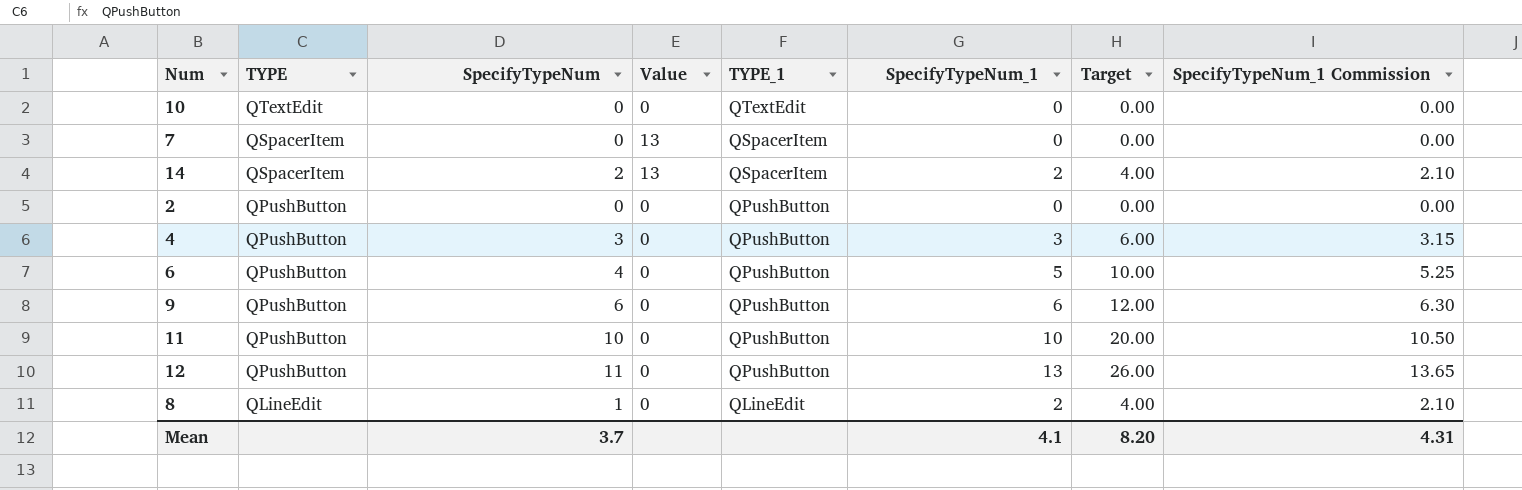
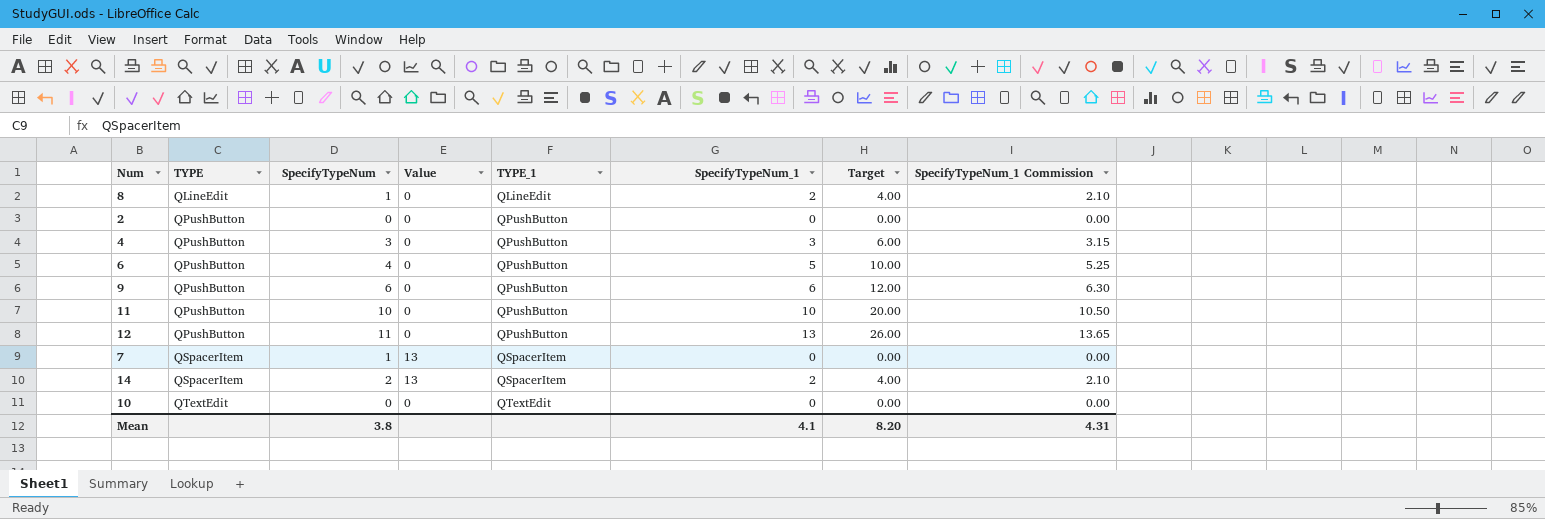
row order: TYPE descending -> TYPE ascending
7 | SpecifyTypeNum: 0 -> 1
Mean | SpecifyTypeNum: 3.7 -> 3.8

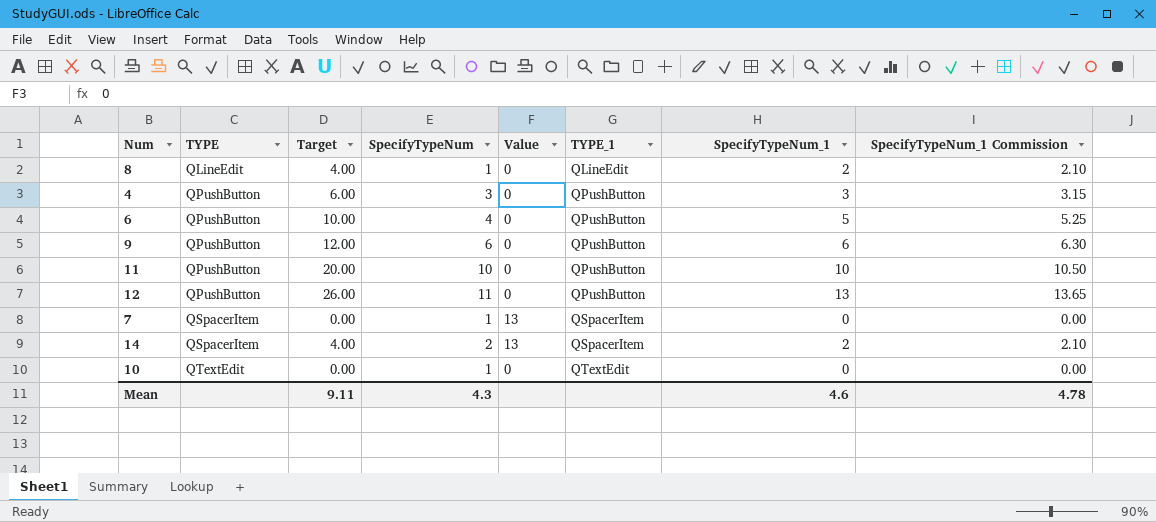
column Target | position: 7 -> 3
row 2: QPushButton | 0 | 0 | QPushButton | 0 | 0.00 | 0.00 -> none
10 | SpecifyTypeNum: 0 -> 1
Mean | Target: 8.20 -> 9.11
Mean | SpecifyTypeNum: 3.8 -> 4.3
Mean | SpecifyTypeNum_1: 4.1 -> 4.6
Mean | SpecifyTypeNum_1 Commission: 4.31 -> 4.78

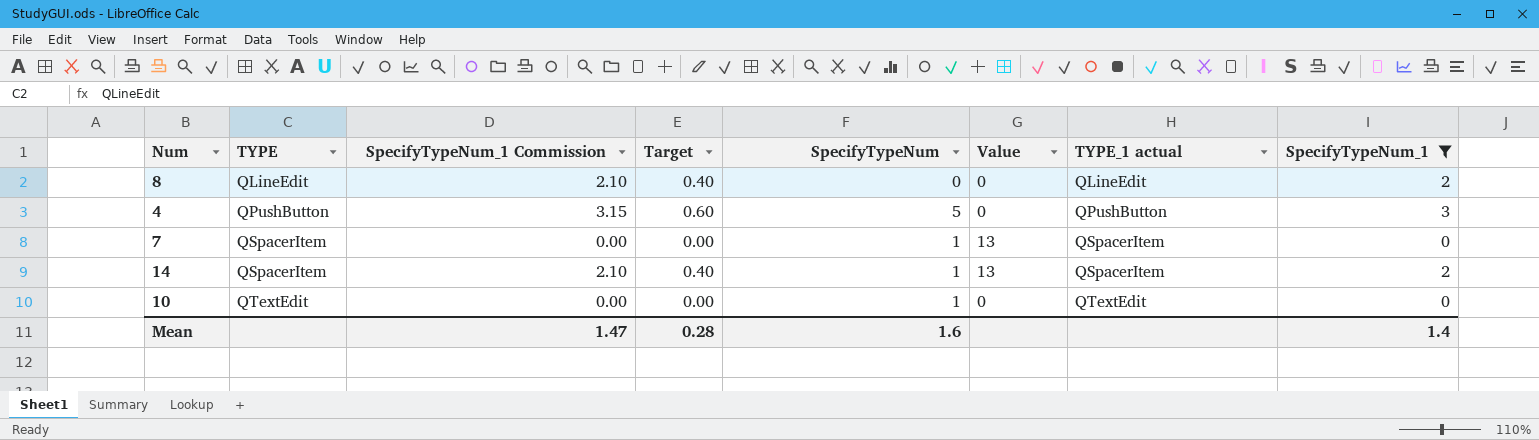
filter: none -> SpecifyTypeNum_1 <= 3
column SpecifyTypeNum_1 Commission | position: 8 -> 3
column Target | formula: [SpecifyTypeNum_1] * 2 -> [SpecifyTypeNum_1] * 0.2
column name: TYPE_1 -> TYPE_1 actual
8 | SpecifyTypeNum: 1 -> 0
4 | SpecifyTypeNum: 3 -> 5
14 | SpecifyTypeNum: 2 -> 1
Mean | SpecifyTypeNum_1 Commission: 4.78 -> 1.47
Mean | Target: 9.11 -> 0.28
Mean | SpecifyTypeNum: 4.3 -> 1.6
Mean | SpecifyTypeNum_1: 4.6 -> 1.4

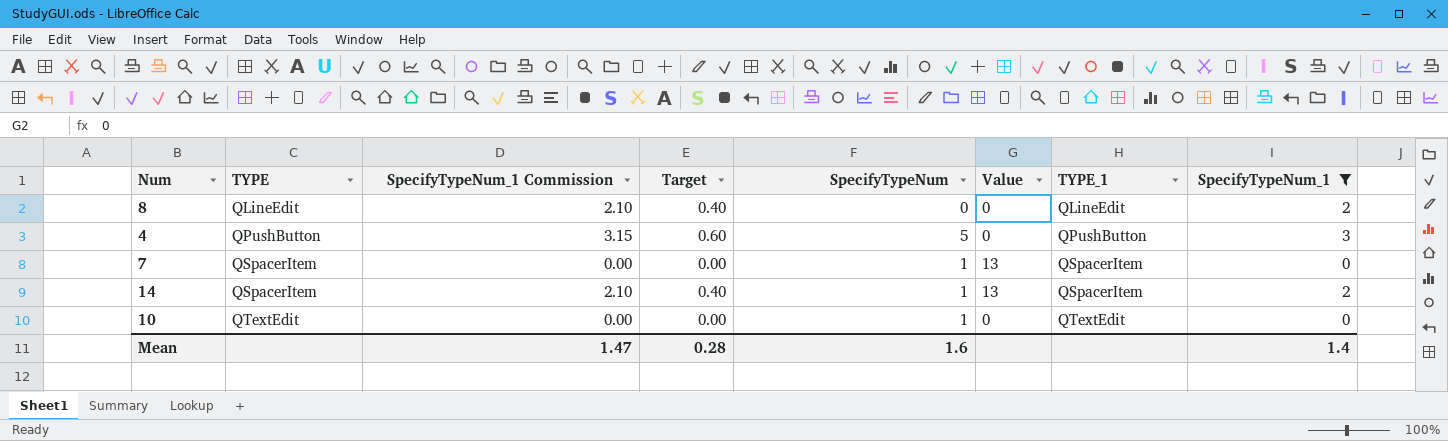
column name: TYPE_1 actual -> TYPE_1

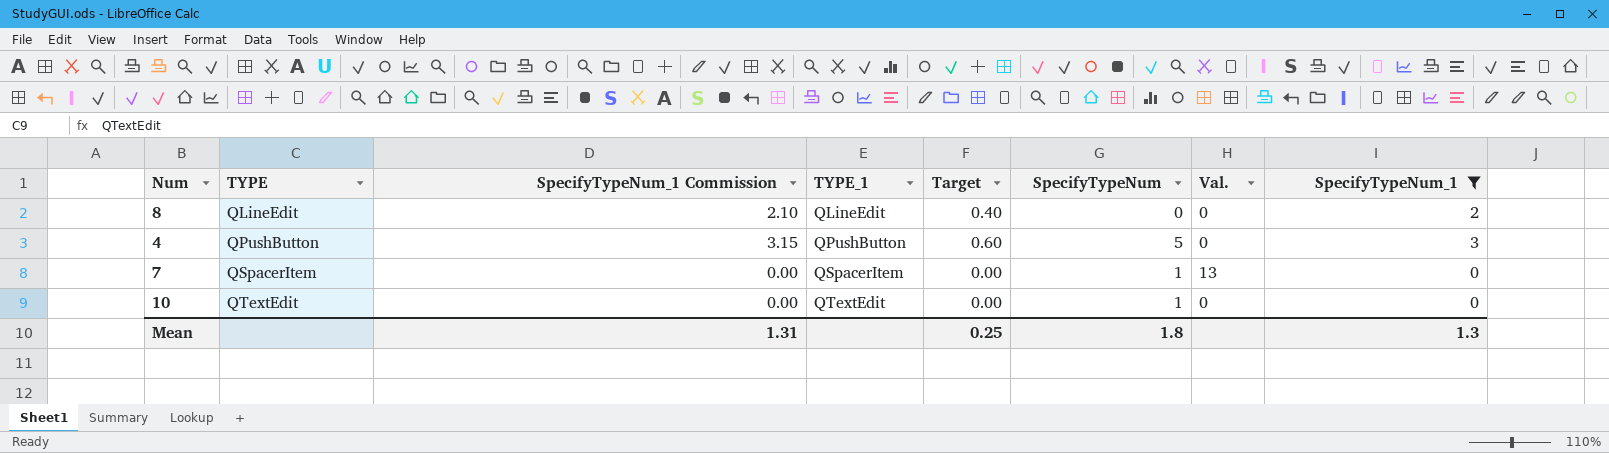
column TYPE_1 | position: 7 -> 4
column name: Value -> Val.
row 14: QSpacerItem | 2.10 | 0.40 | 1 | 13 | QSpacerItem | 2 -> none
Mean | SpecifyTypeNum_1 Commission: 1.47 -> 1.31
Mean | Target: 0.28 -> 0.25
Mean | SpecifyTypeNum: 1.6 -> 1.8
Mean | SpecifyTypeNum_1: 1.4 -> 1.3

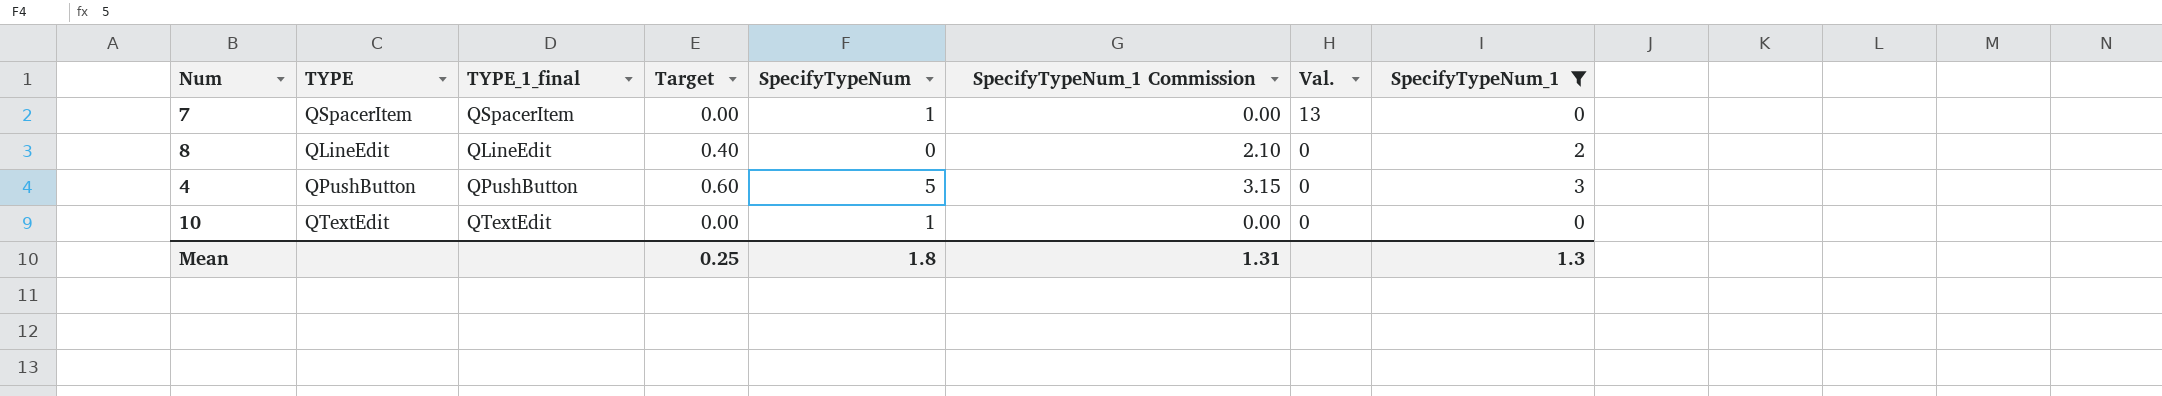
row order: TYPE ascending -> Val. descending
column name: TYPE_1 -> TYPE_1_final
column SpecifyTypeNum_1 Commission | position: 3 -> 6

